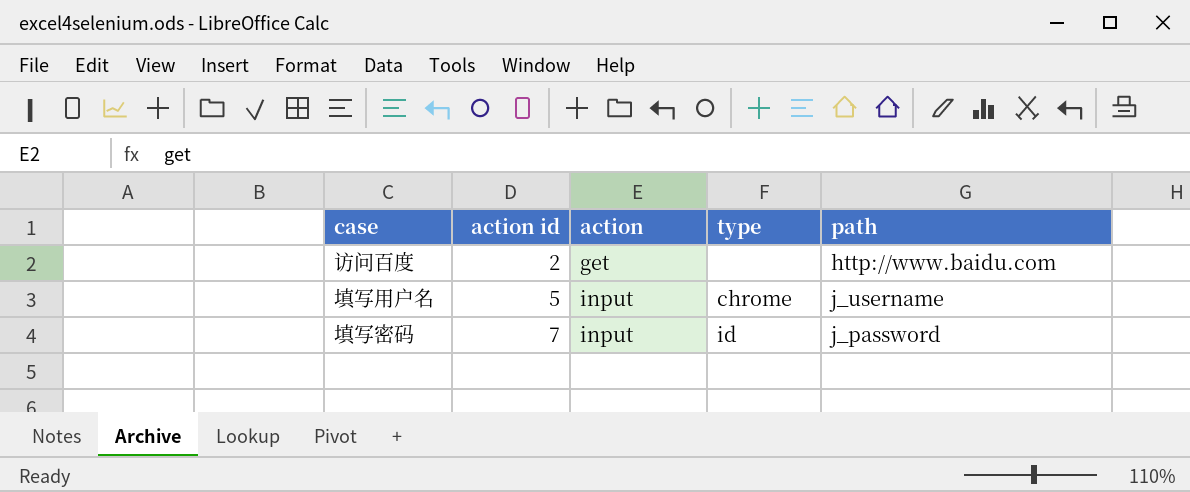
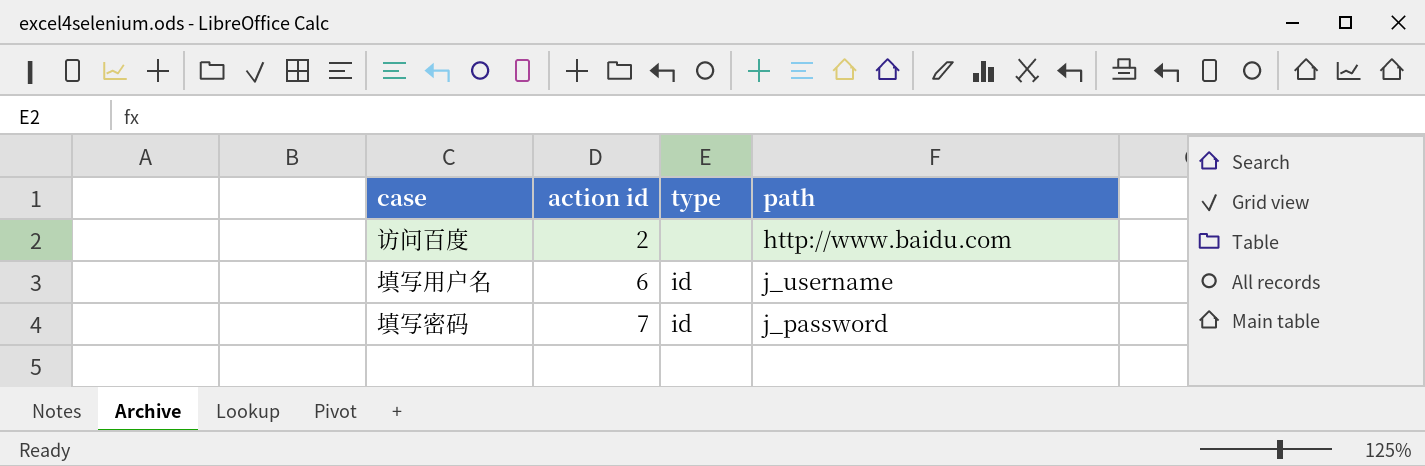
column action | position: 3 -> none
填写用户名 | action id: 5 -> 6
填写用户名 | type: chrome -> id

